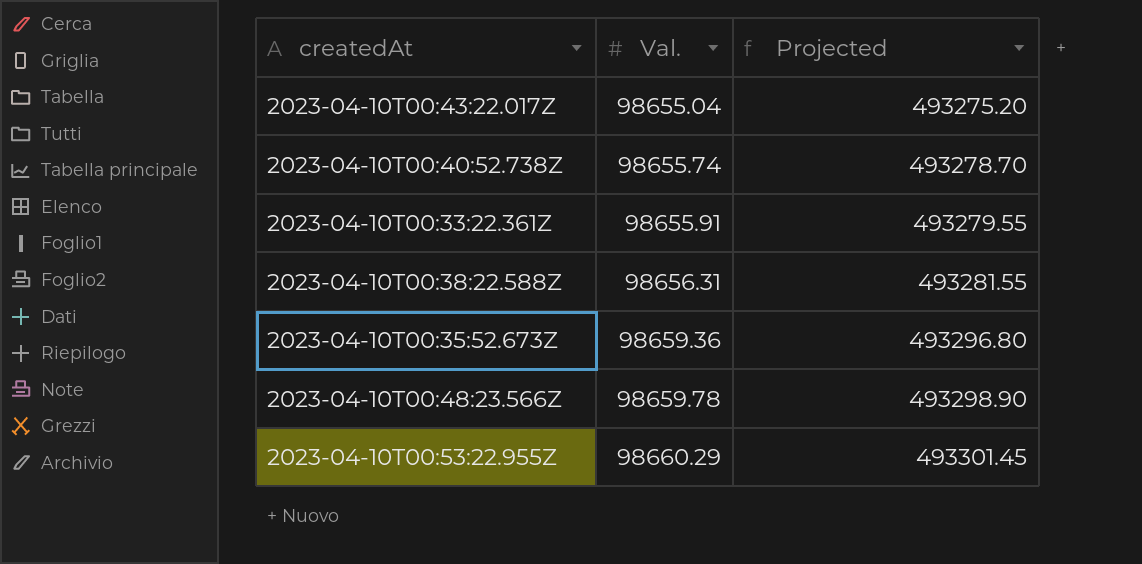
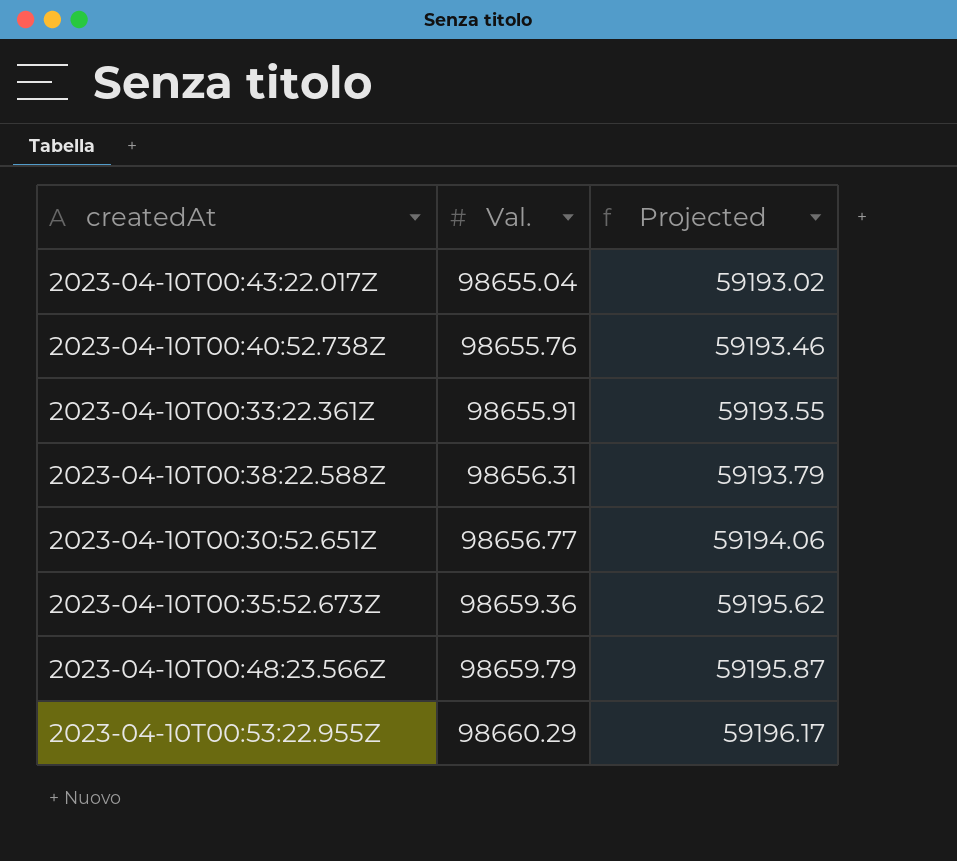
column Projected | formula: [Val.] * 5 -> [Val.] * 0.6
2023-04-10T00:40:52.738Z | Val.: 98655.74 -> 98655.76
row 2023-04-10T00:30:52.651Z: none -> 98656.77 | 59194.06
2023-04-10T00:48:23.566Z | Val.: 98659.78 -> 98659.79

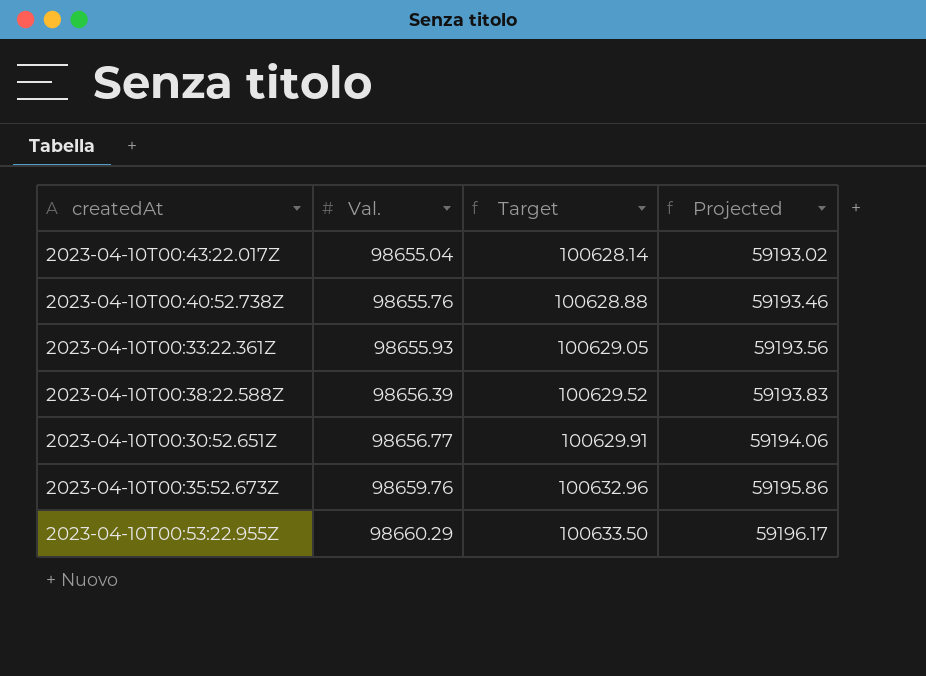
column Target | formula: none -> [Val.] * 1.02
row 2023-04-10T00:48:23.566Z: 98659.79 | 59195.87 -> none
2023-04-10T00:33:22.361Z | Val.: 98655.91 -> 98655.93
2023-04-10T00:33:22.361Z | Projected: 59193.55 -> 59193.56
2023-04-10T00:38:22.588Z | Val.: 98656.31 -> 98656.39
2023-04-10T00:38:22.588Z | Projected: 59193.79 -> 59193.83
2023-04-10T00:35:52.673Z | Val.: 98659.36 -> 98659.76
2023-04-10T00:35:52.673Z | Projected: 59195.62 -> 59195.86

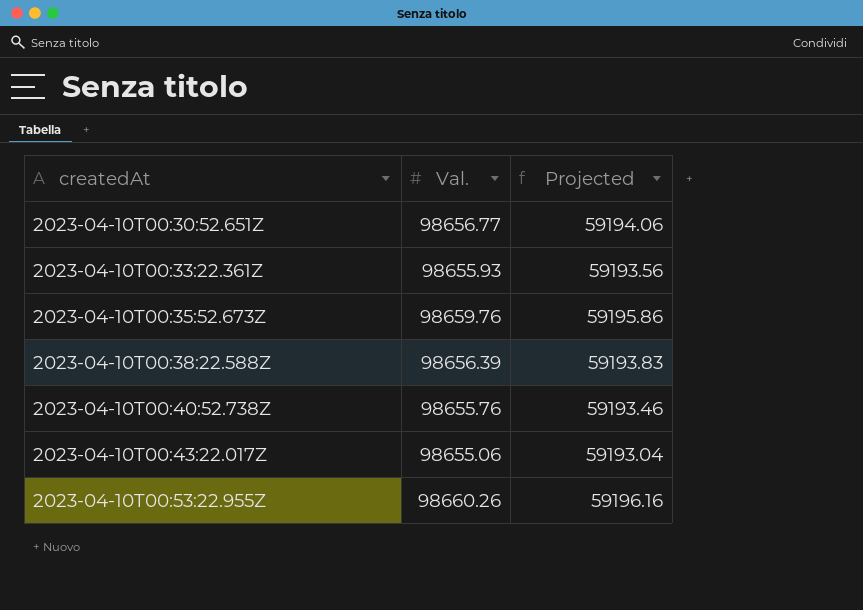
row order: Val. ascending -> createdAt ascending
column Target | formula: [Val.] * 1.02 -> none
2023-04-10T00:43:22.017Z | Val.: 98655.04 -> 98655.06
2023-04-10T00:43:22.017Z | Projected: 59193.02 -> 59193.04
2023-04-10T00:53:22.955Z | Val.: 98660.29 -> 98660.26
2023-04-10T00:53:22.955Z | Projected: 59196.17 -> 59196.16

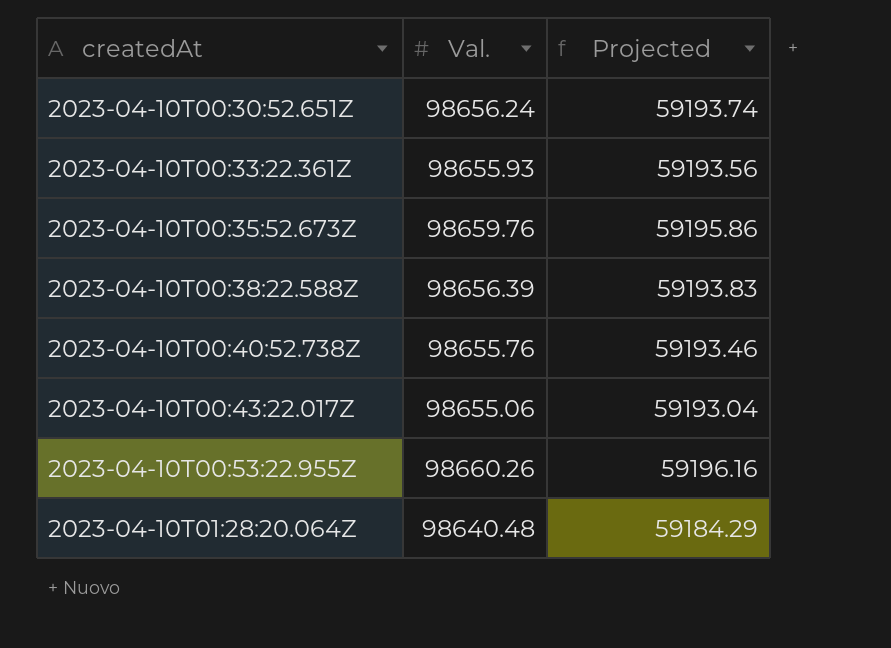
2023-04-10T00:30:52.651Z | Val.: 98656.77 -> 98656.24
2023-04-10T00:30:52.651Z | Projected: 59194.06 -> 59193.74
row 2023-04-10T01:28:20.064Z: none -> 98640.48 | 59184.29

